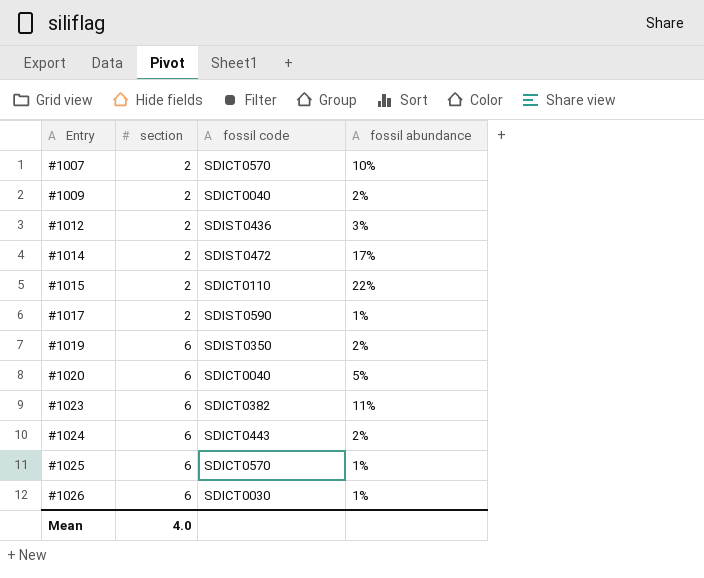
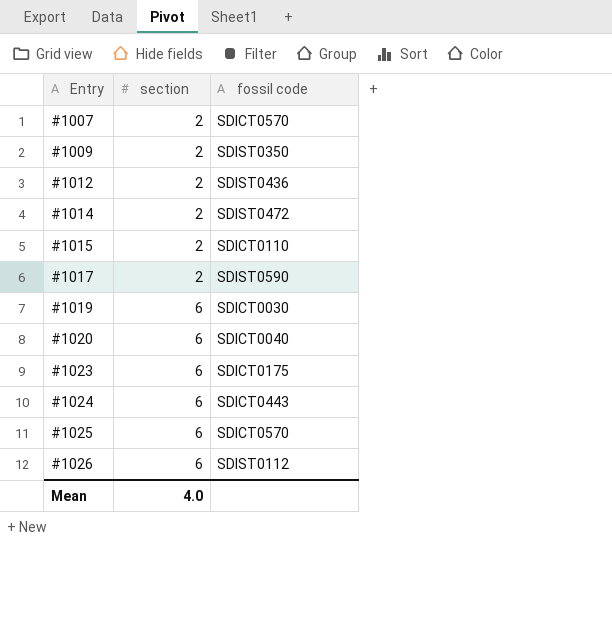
column fossil abundance | position: 4 -> none
#1009 | fossil code: SDICT0040 -> SDIST0350
#1019 | fossil code: SDIST0350 -> SDICT0030
#1023 | fossil code: SDICT0382 -> SDICT0175
#1026 | fossil code: SDICT0030 -> SDIST0112

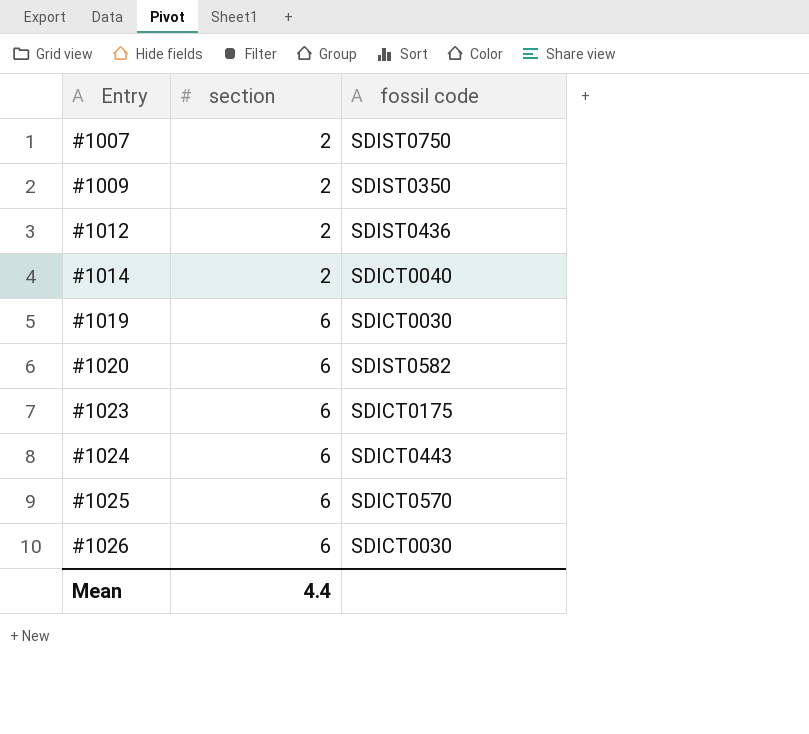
row #1015: 2 | SDICT0110 -> none
row #1017: 2 | SDIST0590 -> none
#1007 | fossil code: SDICT0570 -> SDIST0750
#1014 | fossil code: SDIST0472 -> SDICT0040
#1020 | fossil code: SDICT0040 -> SDIST0582
#1026 | fossil code: SDIST0112 -> SDICT0030
Mean | section: 4.0 -> 4.4

